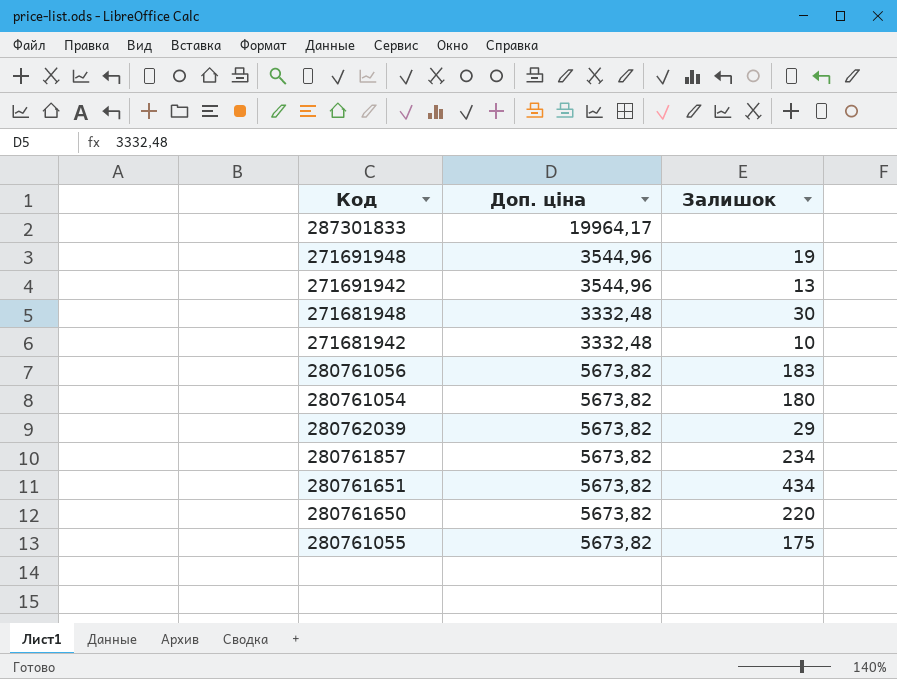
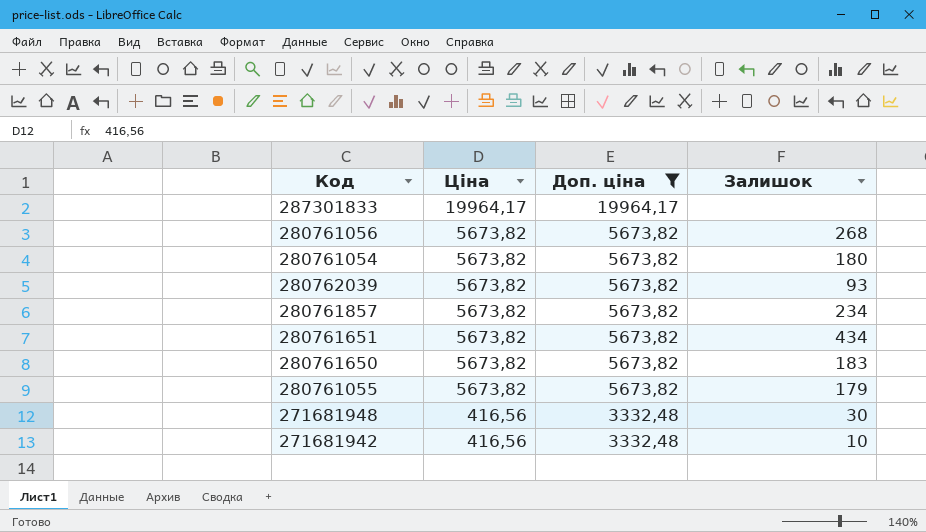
filter: none -> Доп. ціна != 3544,96
row order: none -> Ціна descending
column Ціна | position: none -> 2
280761056 | Залишок: 183 -> 268
280762039 | Залишок: 29 -> 93
280761650 | Залишок: 220 -> 183
280761055 | Залишок: 175 -> 179

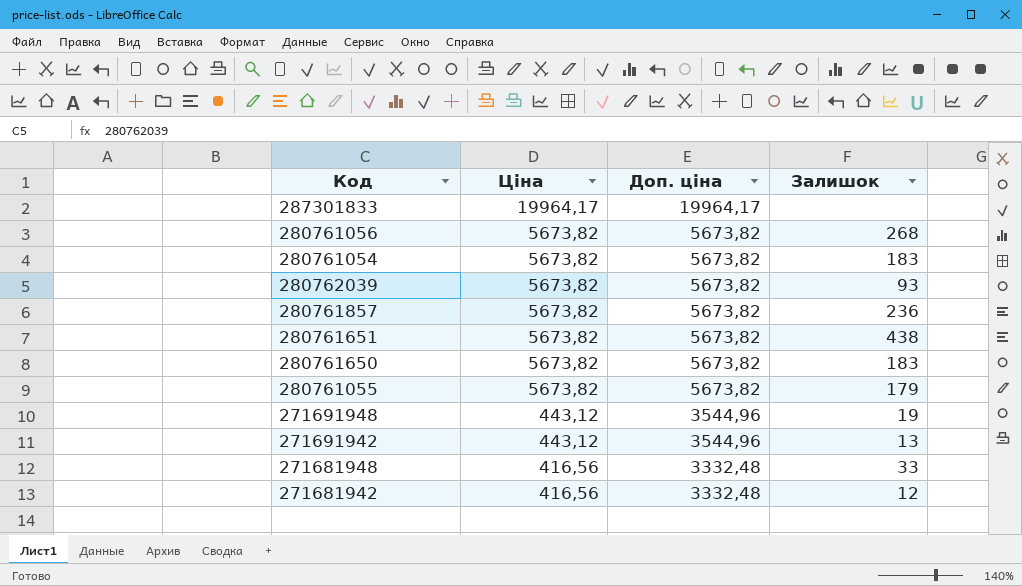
filter: Доп. ціна != 3544,96 -> none
280761054 | Залишок: 180 -> 183
280761857 | Залишок: 234 -> 236
280761651 | Залишок: 434 -> 438
271681948 | Залишок: 30 -> 33
271681942 | Залишок: 10 -> 12

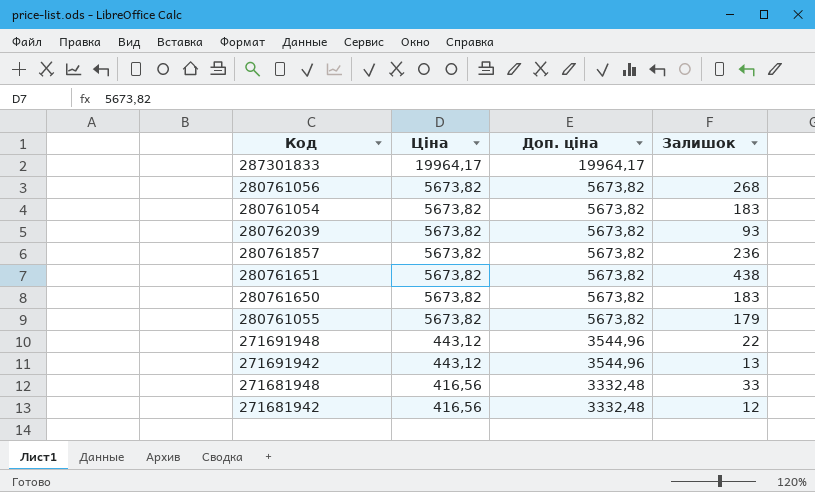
271691948 | Залишок: 19 -> 22

